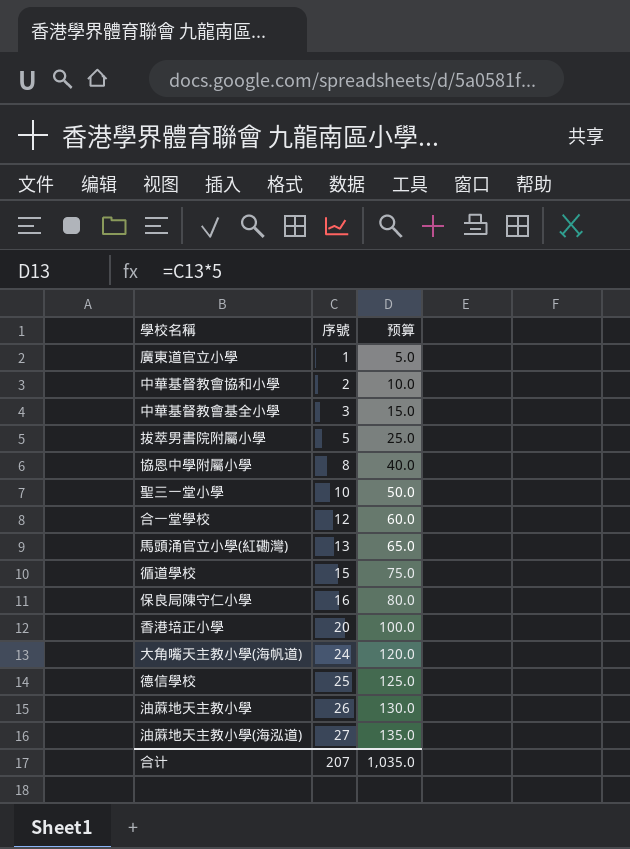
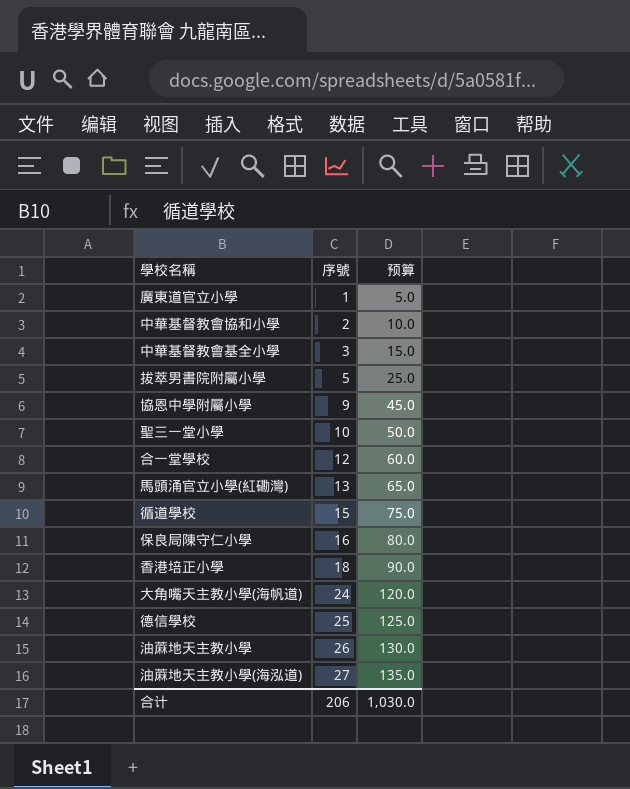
協恩中學附屬小學 | 序號: 8 -> 9
協恩中學附屬小學 | 预算: 40.0 -> 45.0
香港培正小學 | 序號: 20 -> 18
香港培正小學 | 预算: 100.0 -> 90.0
合计 | 序號: 207 -> 206
合计 | 预算: 1,035.0 -> 1,030.0

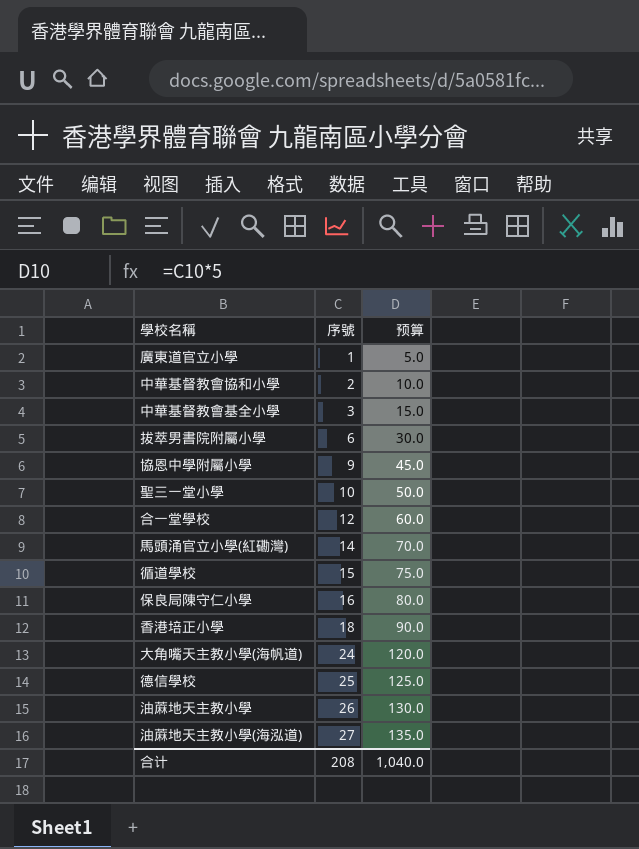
拔萃男書院附屬小學 | 序號: 5 -> 6
拔萃男書院附屬小學 | 预算: 25.0 -> 30.0
馬頭涌官立小學(紅磡灣) | 序號: 13 -> 14
馬頭涌官立小學(紅磡灣) | 预算: 65.0 -> 70.0
合计 | 序號: 206 -> 208
合计 | 预算: 1,030.0 -> 1,040.0

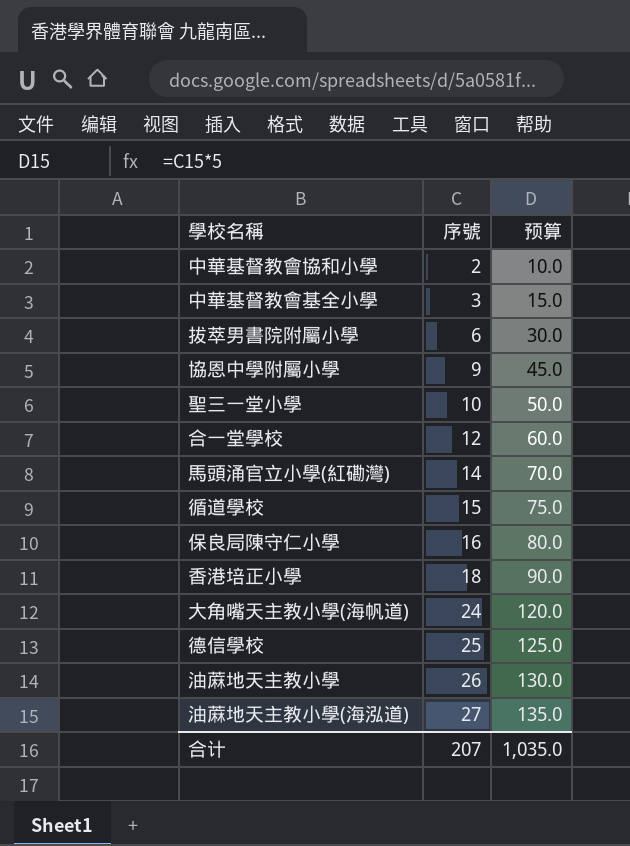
row 廣東道官立小學: 1 | 5.0 -> none
合计 | 序號: 208 -> 207
合计 | 预算: 1,040.0 -> 1,035.0

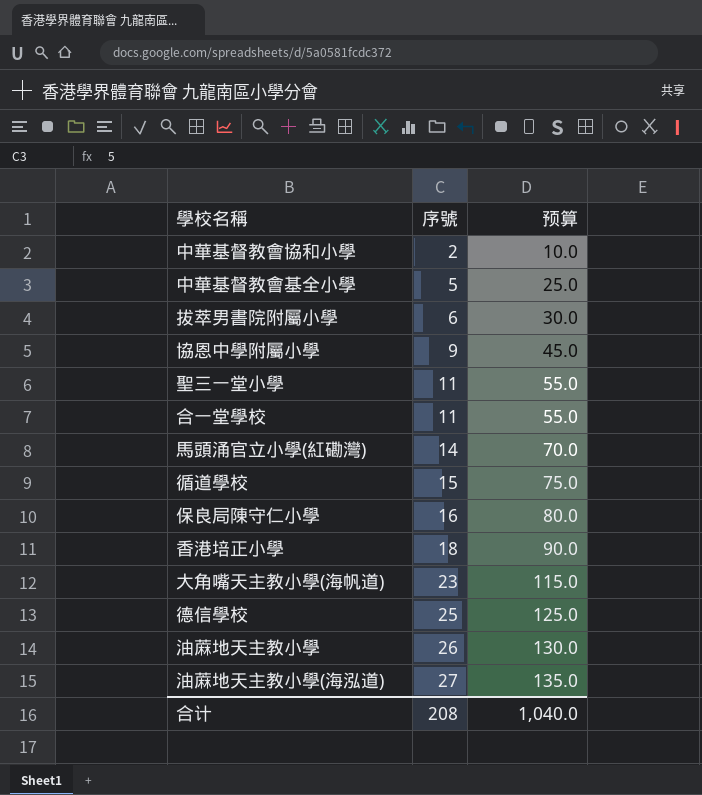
中華基督教會基全小學 | 序號: 3 -> 5
中華基督教會基全小學 | 预算: 15.0 -> 25.0
聖三一堂小學 | 序號: 10 -> 11
聖三一堂小學 | 预算: 50.0 -> 55.0
合一堂學校 | 序號: 12 -> 11
合一堂學校 | 预算: 60.0 -> 55.0
大角嘴天主教小學(海帆道) | 序號: 24 -> 23
大角嘴天主教小學(海帆道) | 预算: 120.0 -> 115.0
合计 | 序號: 207 -> 208
合计 | 预算: 1,035.0 -> 1,040.0

